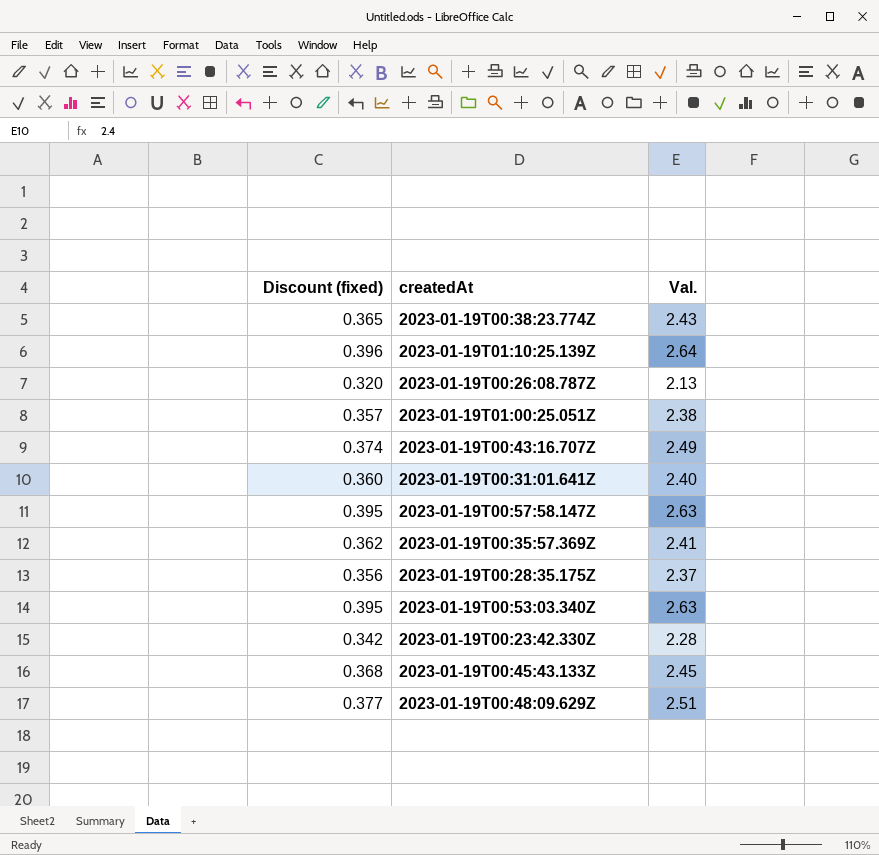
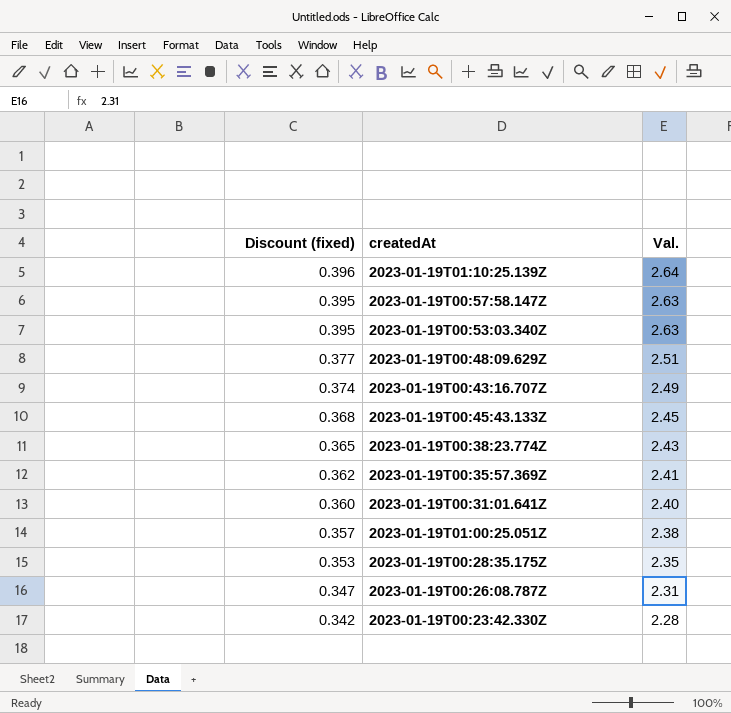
row order: none -> Discount (fixed) descending
2023-01-19T00:28:35.175Z | Discount (fixed): 0.356 -> 0.353
2023-01-19T00:28:35.175Z | Val.: 2.37 -> 2.35
2023-01-19T00:26:08.787Z | Discount (fixed): 0.320 -> 0.347
2023-01-19T00:26:08.787Z | Val.: 2.13 -> 2.31

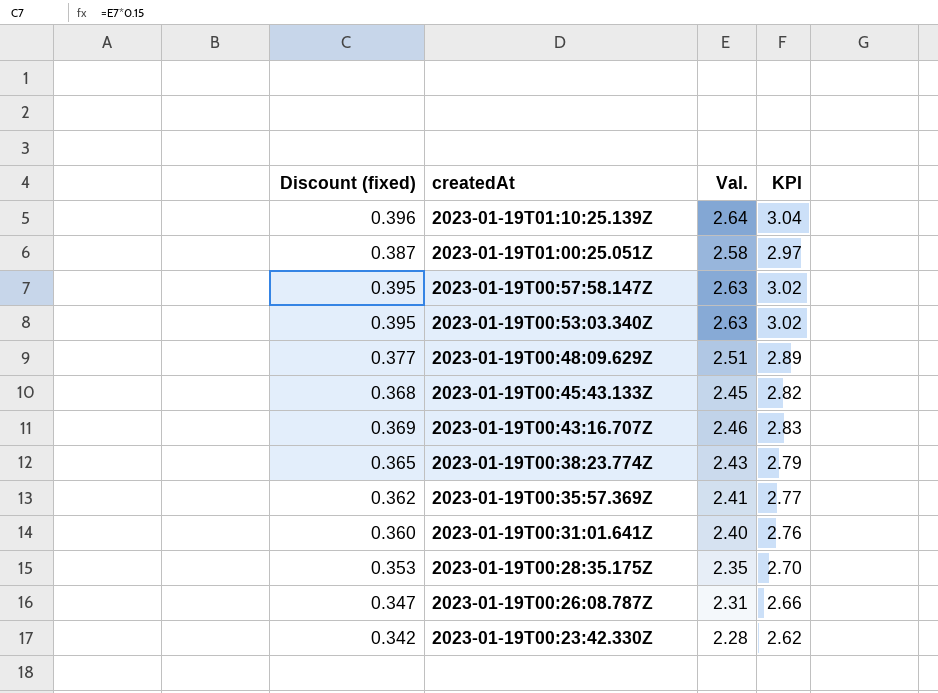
row order: Discount (fixed) descending -> createdAt descending
column KPI | formula: none -> [Val.] * 1.15
2023-01-19T01:00:25.051Z | Discount (fixed): 0.357 -> 0.387
2023-01-19T01:00:25.051Z | Val.: 2.38 -> 2.58
2023-01-19T00:43:16.707Z | Discount (fixed): 0.374 -> 0.369
2023-01-19T00:43:16.707Z | Val.: 2.49 -> 2.46

